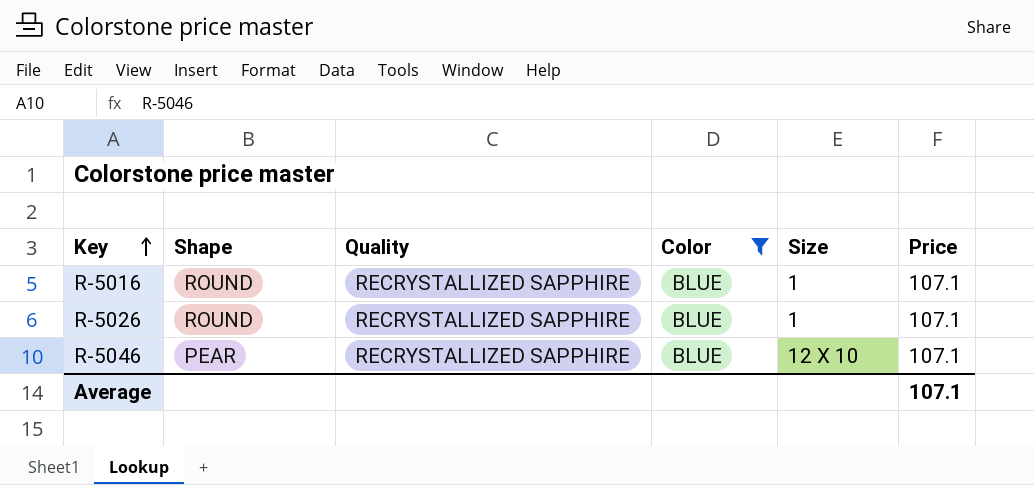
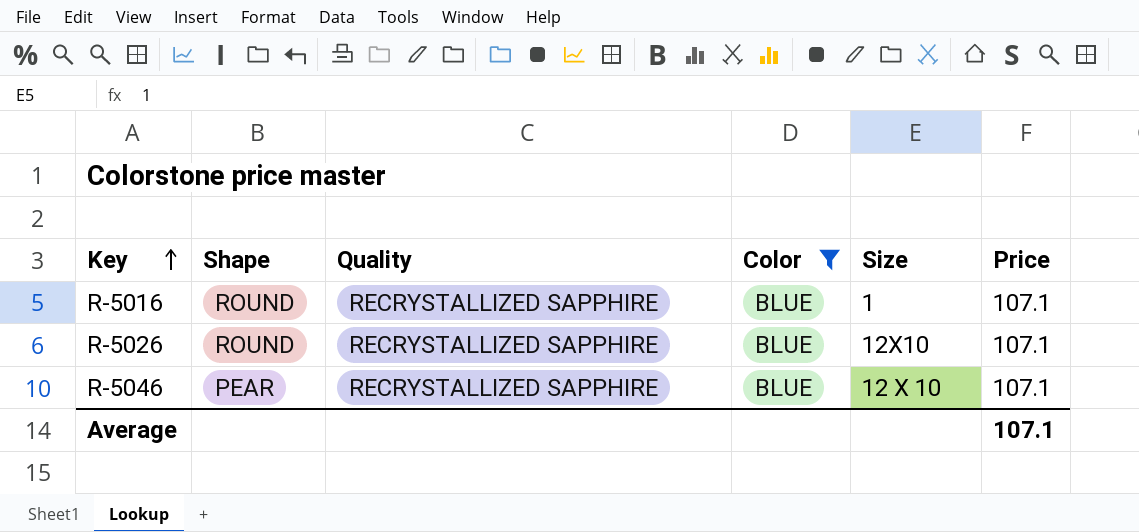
R-5026 | Size: 1 -> 12X10

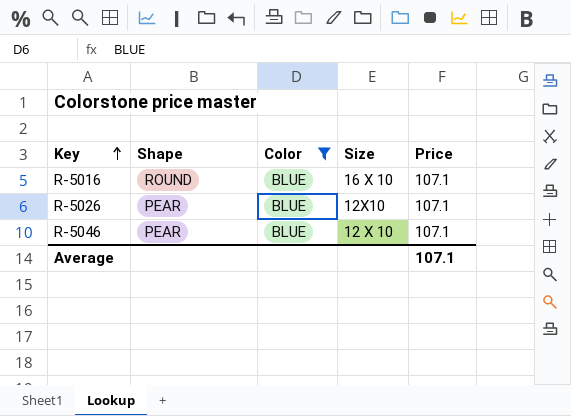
column Quality | position: 3 -> none
R-5016 | Size: 1 -> 16 X 10
R-5026 | Shape: ROUND -> PEAR

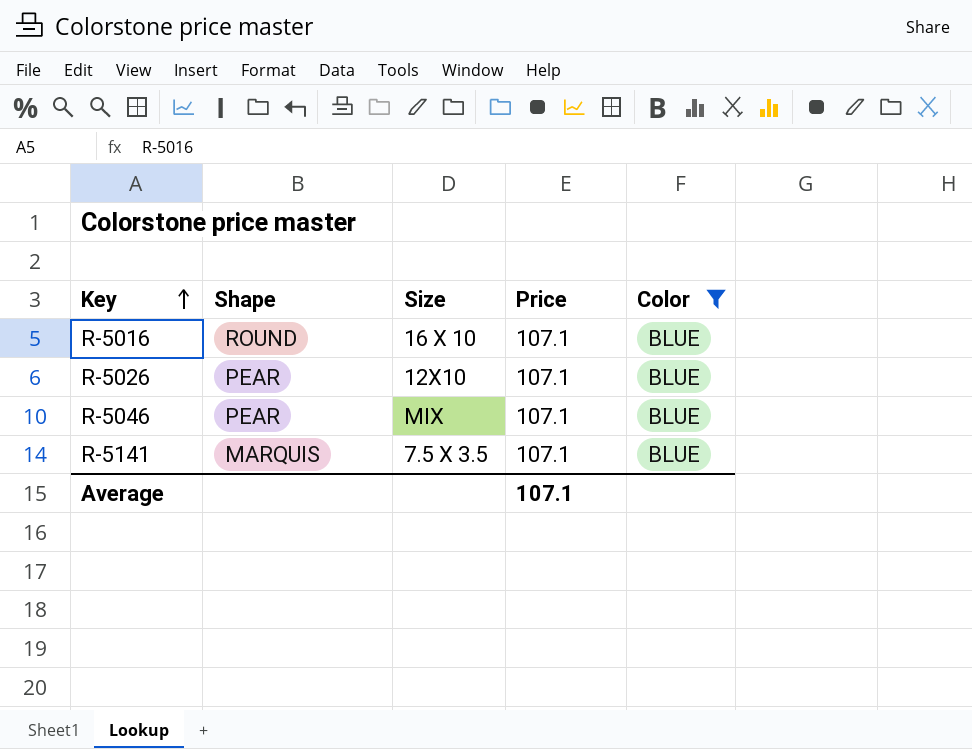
column Color | position: 3 -> 5
R-5046 | Size: 12 X 10 -> MIX
row R-5141: none -> MARQUIS | 7.5 X 3.5 | 107.1 | BLUE

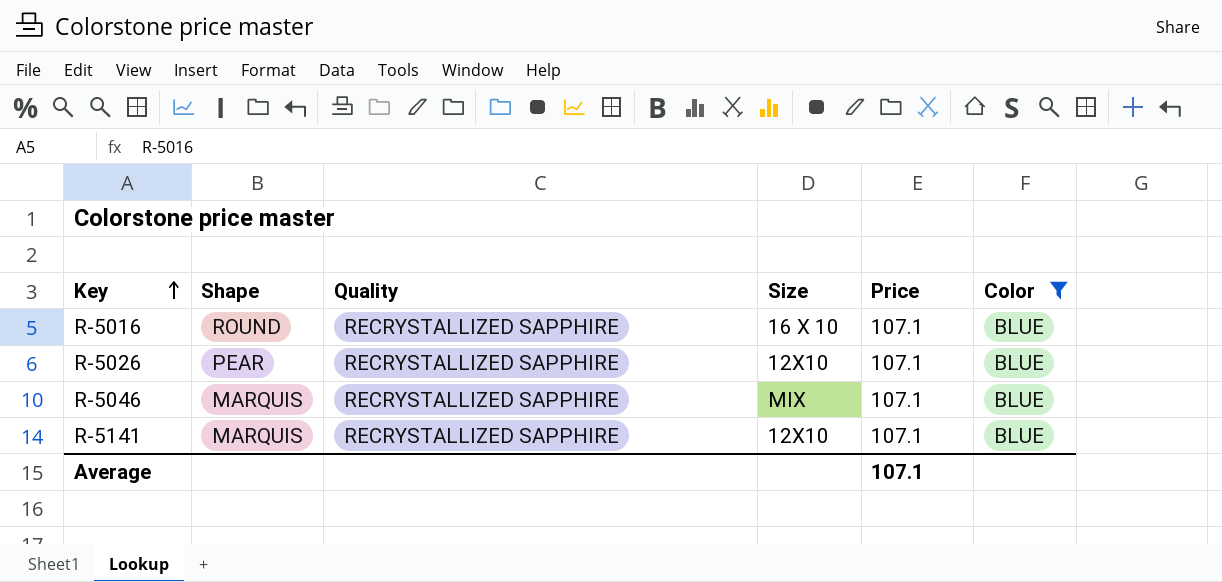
column Quality | position: none -> 3
R-5046 | Shape: PEAR -> MARQUIS
R-5141 | Size: 7.5 X 3.5 -> 12X10

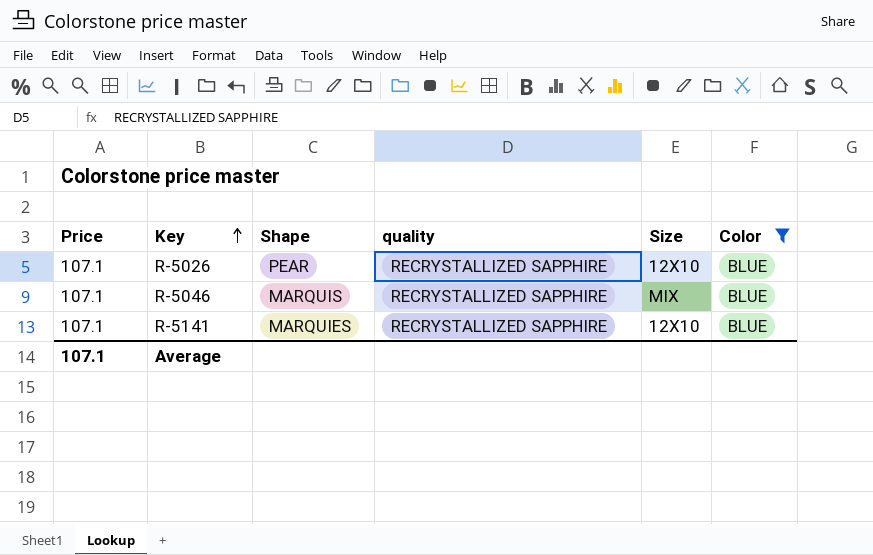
column Price | position: 5 -> 1
column name: Quality -> quality
row R-5016: ROUND | RECRYSTALLIZED SAPPHIRE | 16 X 10 | 107.1 | BLUE -> none
R-5141 | Shape: MARQUIS -> MARQUIES

